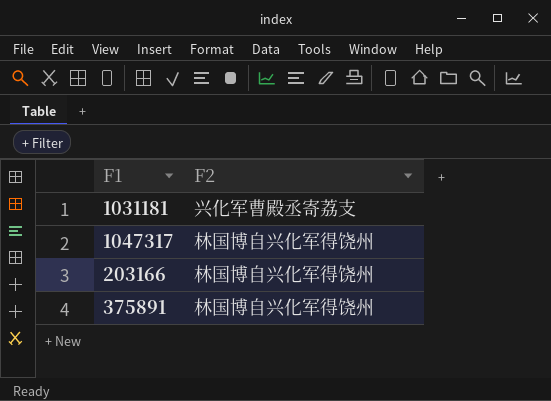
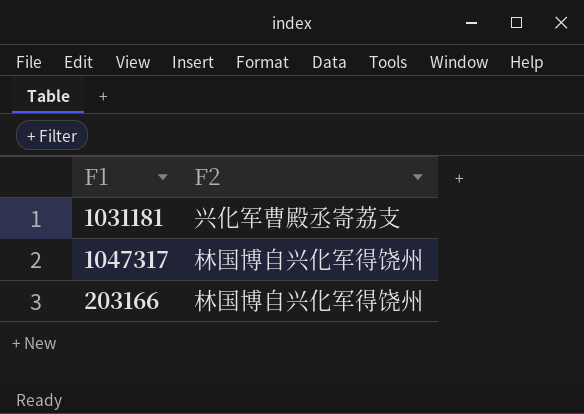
row 375891: 林国博自兴化军得饶州 -> none

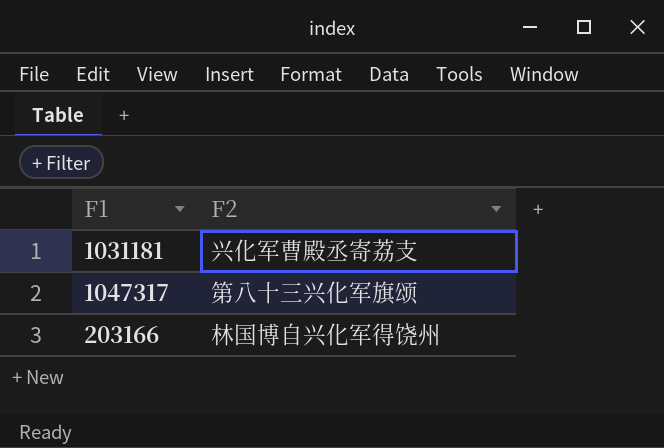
1047317 | F2: 林国博自兴化军得饶州 -> 第八十三兴化军旗颂

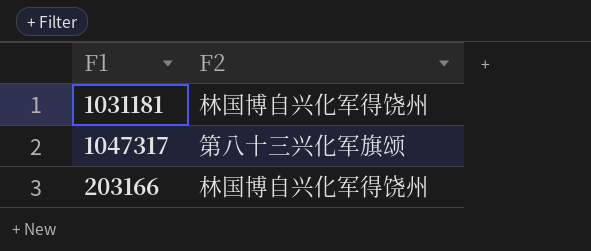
1031181 | F2: 兴化军曹殿丞寄荔支 -> 林国博自兴化军得饶州

